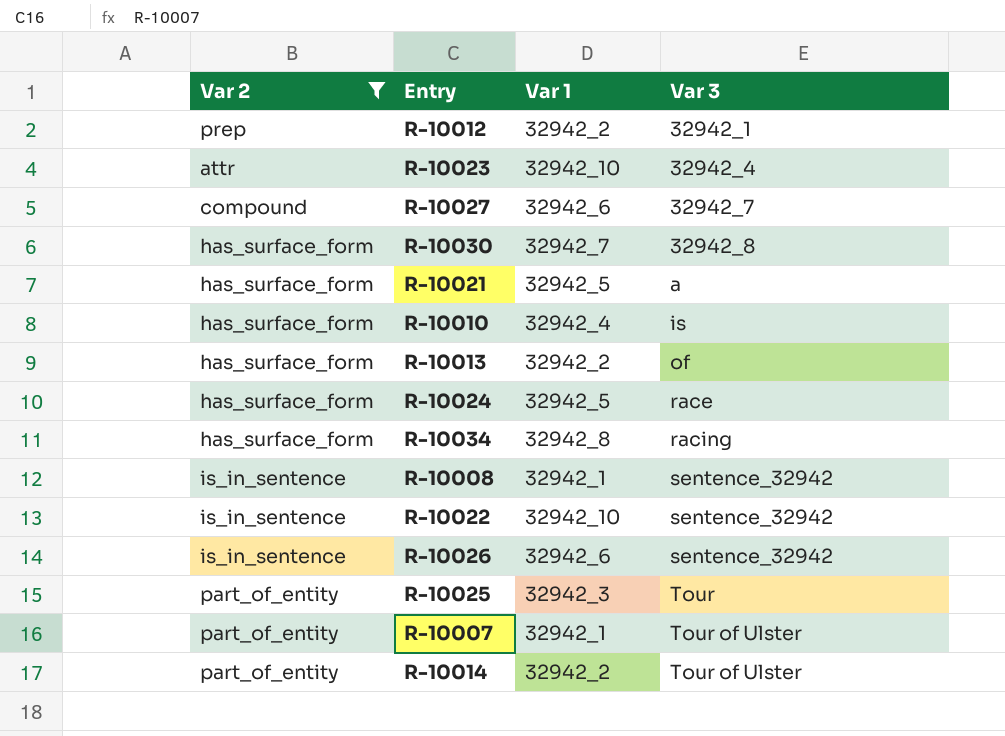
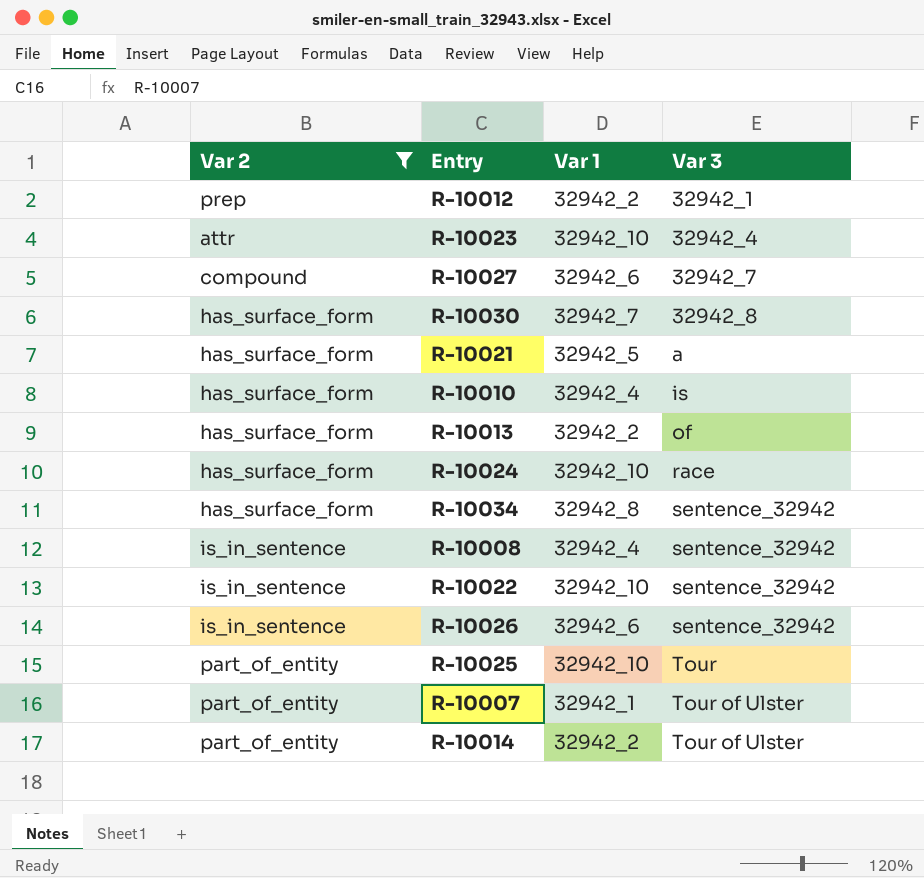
R-10024 | Var 1: 32942_5 -> 32942_10
R-10034 | Var 3: racing -> sentence_32942
R-10008 | Var 1: 32942_1 -> 32942_4
R-10025 | Var 1: 32942_3 -> 32942_10

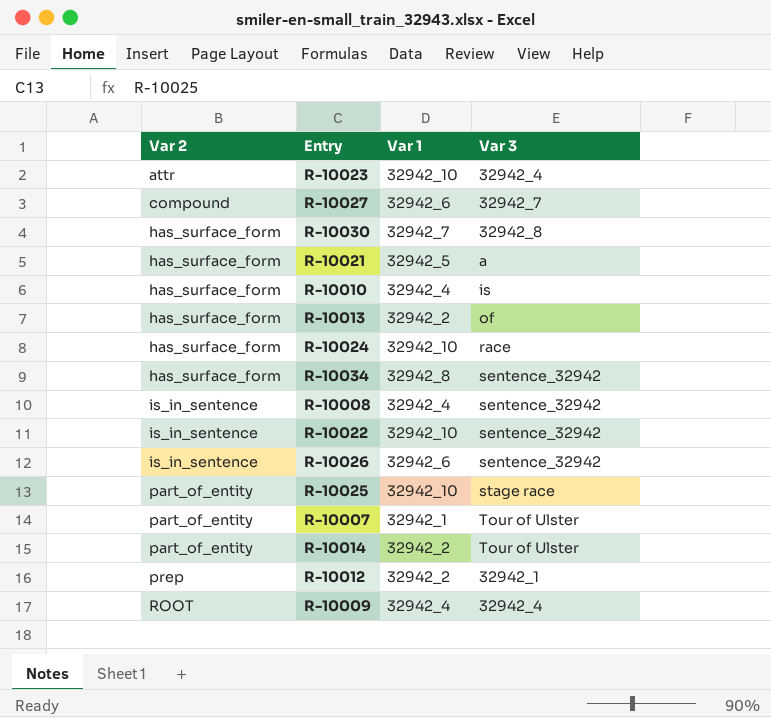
filter: Var 2 != ROOT -> none
row order: Var 3 ascending -> Var 2 ascending
R-10025 | Var 3: Tour -> stage race

